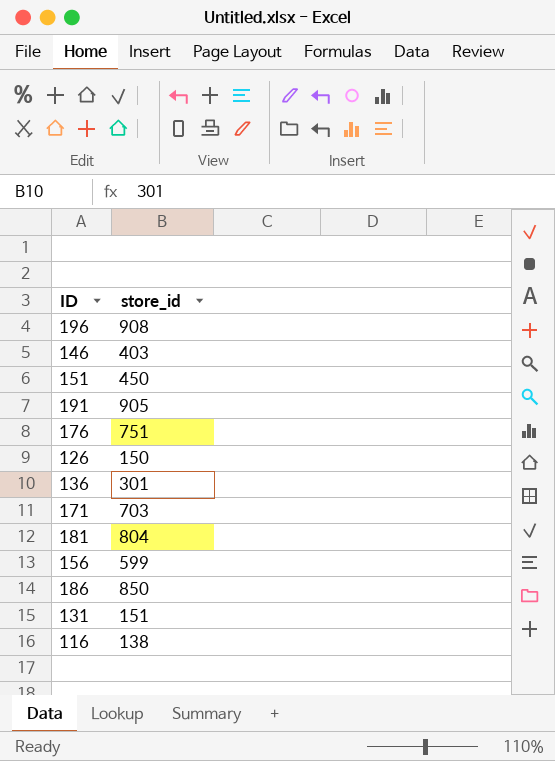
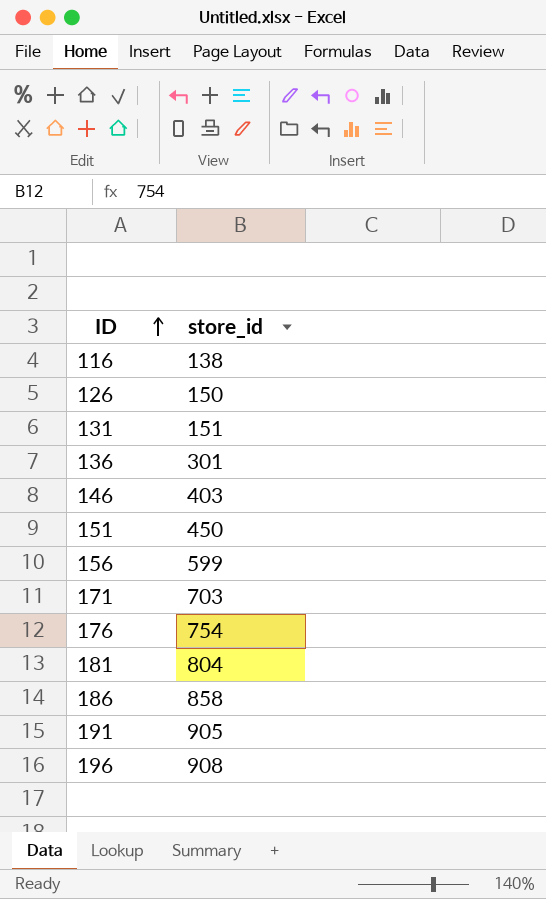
row order: none -> ID ascending
176 | store_id: 751 -> 754
186 | store_id: 850 -> 858

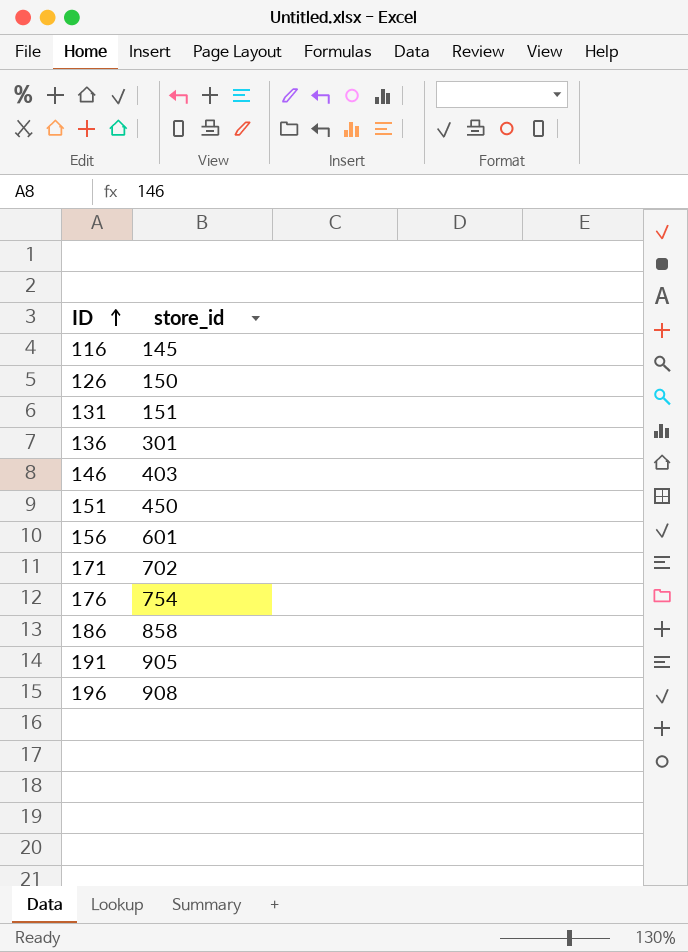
row 181: 804 -> none
116 | store_id: 138 -> 145
156 | store_id: 599 -> 601
171 | store_id: 703 -> 702

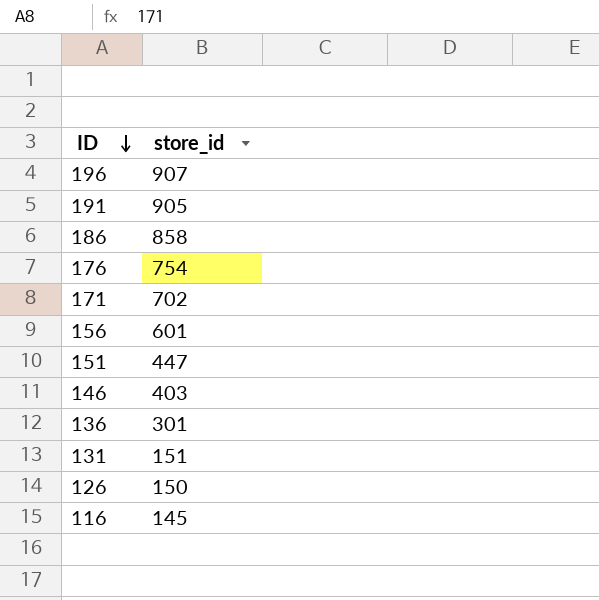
row order: ID ascending -> ID descending
196 | store_id: 908 -> 907
151 | store_id: 450 -> 447

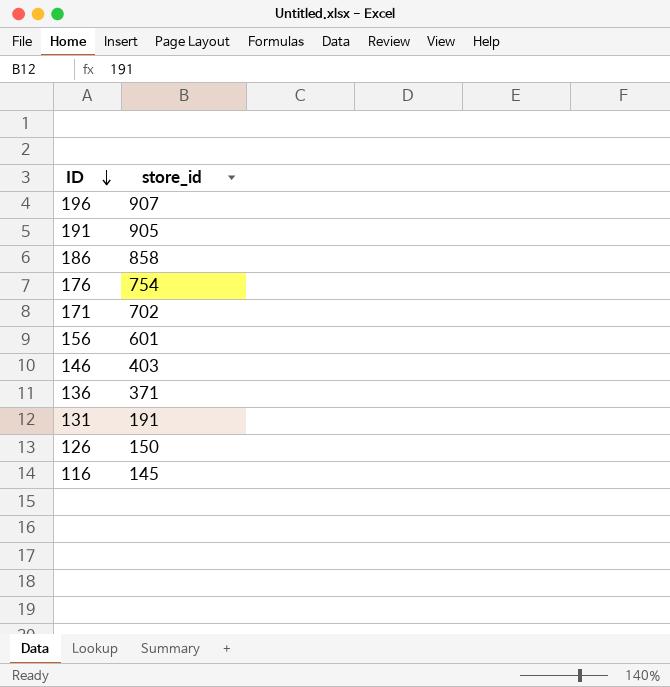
row 151: 447 -> none
136 | store_id: 301 -> 371
131 | store_id: 151 -> 191

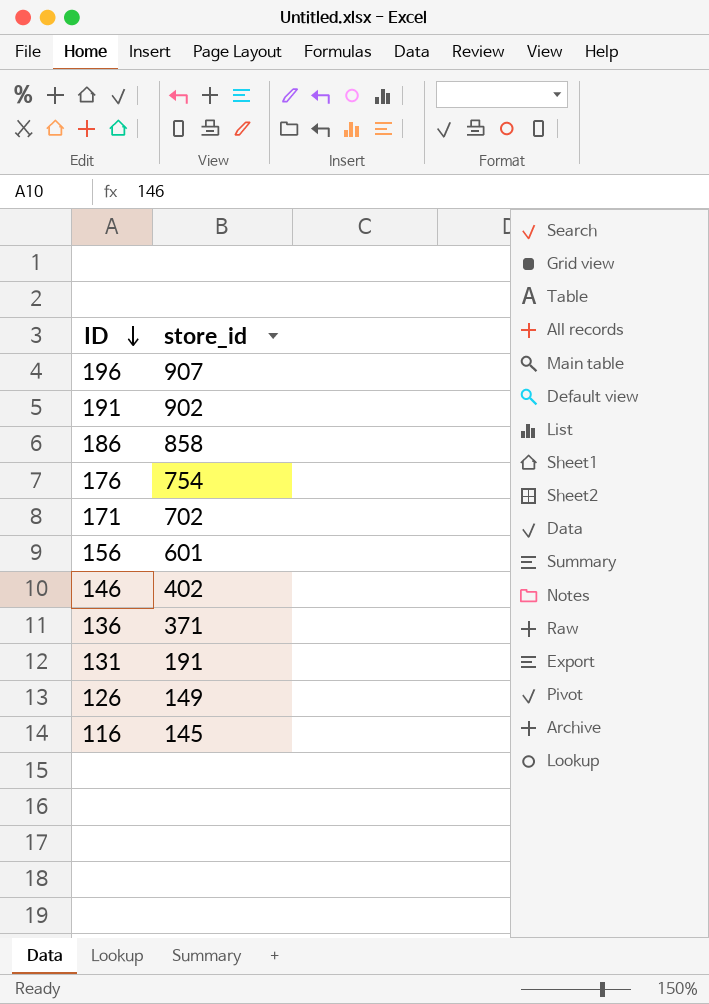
191 | store_id: 905 -> 902
146 | store_id: 403 -> 402
126 | store_id: 150 -> 149

